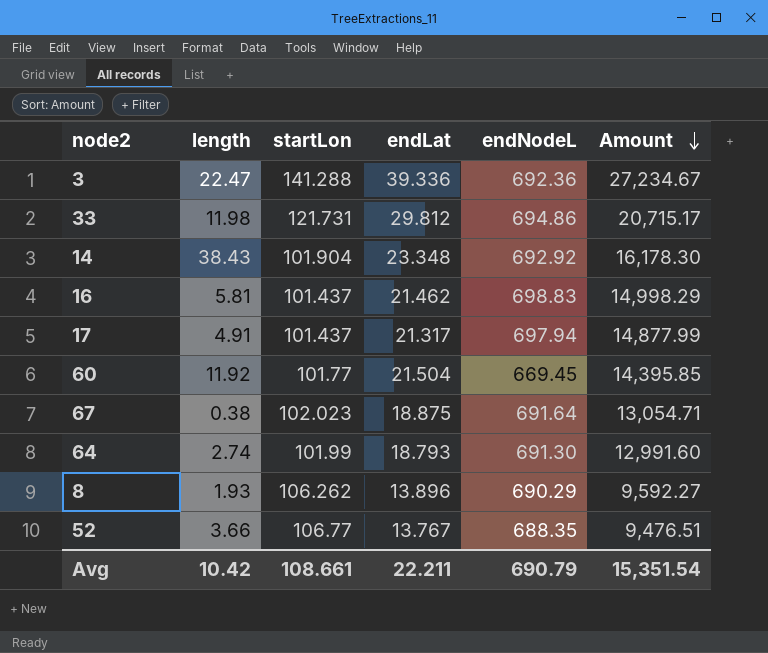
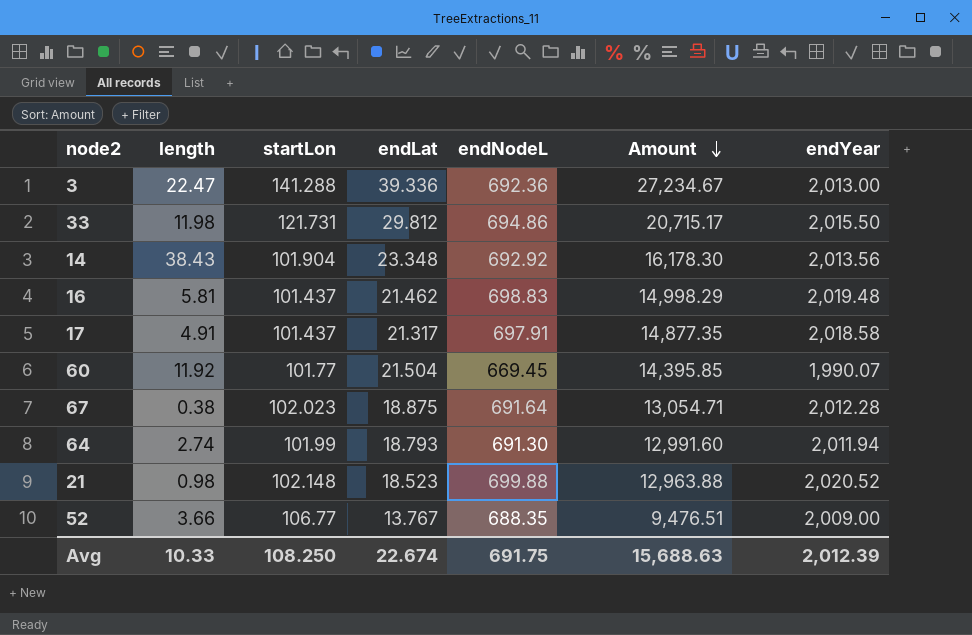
column endYear | position: none -> 7
row 8: 1.93 | 106.262 | 13.896 | 690.29 | 9,592.27 -> none
17 | endNodeL: 697.94 -> 697.91
17 | Amount: 14,877.99 -> 14,877.35
row 21: none -> 0.98 | 102.148 | 18.523 | 699.88 | 12,963.88 | 2,020.52
Avg | length: 10.42 -> 10.33
Avg | startLon: 108.661 -> 108.250
Avg | endLat: 22.211 -> 22.674
Avg | endNodeL: 690.79 -> 691.75
Avg | Amount: 15,351.54 -> 15,688.63

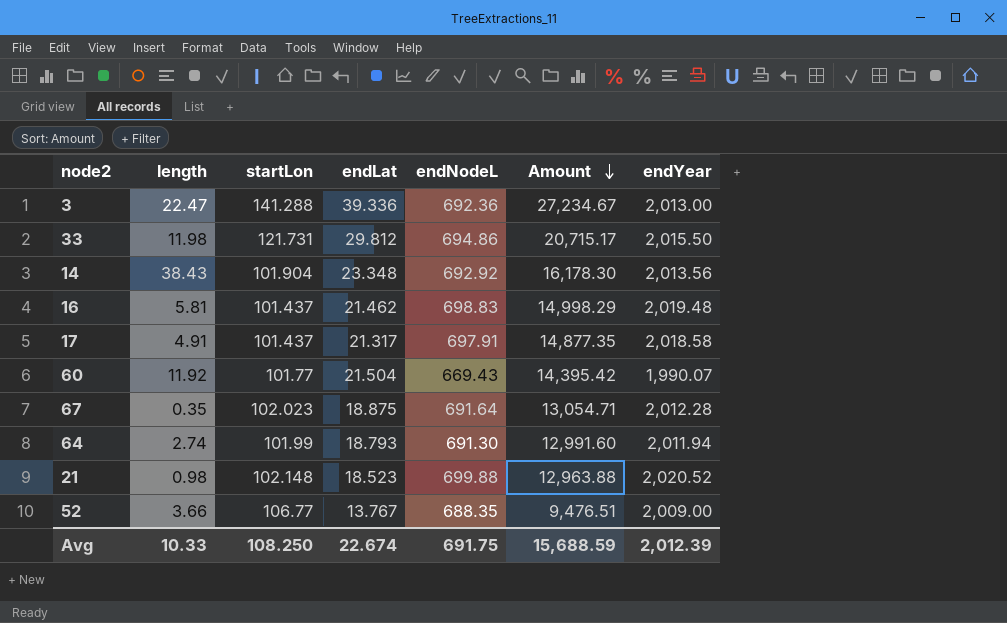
60 | endNodeL: 669.45 -> 669.43
60 | Amount: 14,395.85 -> 14,395.42
67 | length: 0.38 -> 0.35
Avg | Amount: 15,688.63 -> 15,688.59

